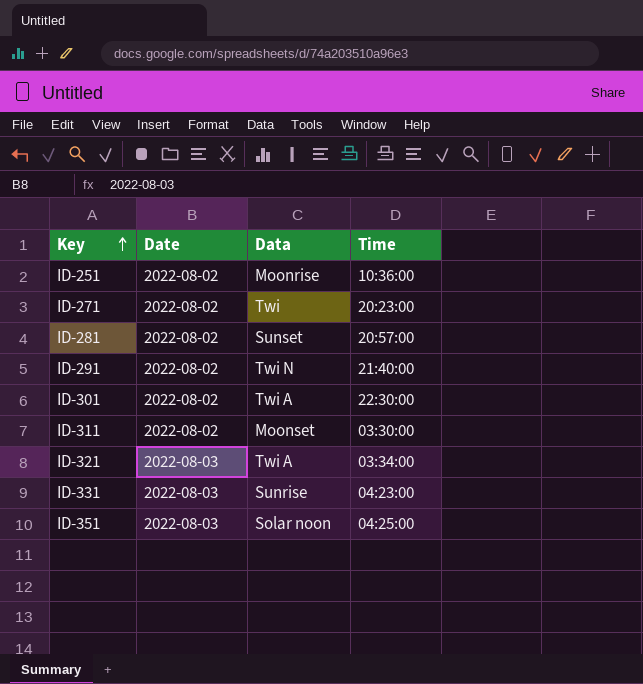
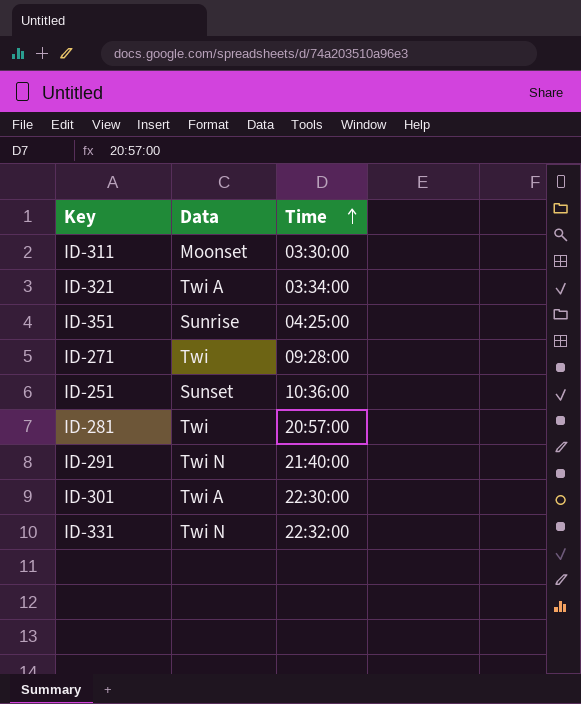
row order: Key ascending -> Time ascending
column Date | position: 2 -> none
ID-351 | Data: Solar noon -> Sunrise
ID-271 | Time: 20:23:00 -> 09:28:00
ID-251 | Data: Moonrise -> Sunset
ID-281 | Data: Sunset -> Twi
ID-331 | Data: Sunrise -> Twi N
ID-331 | Time: 04:23:00 -> 22:32:00

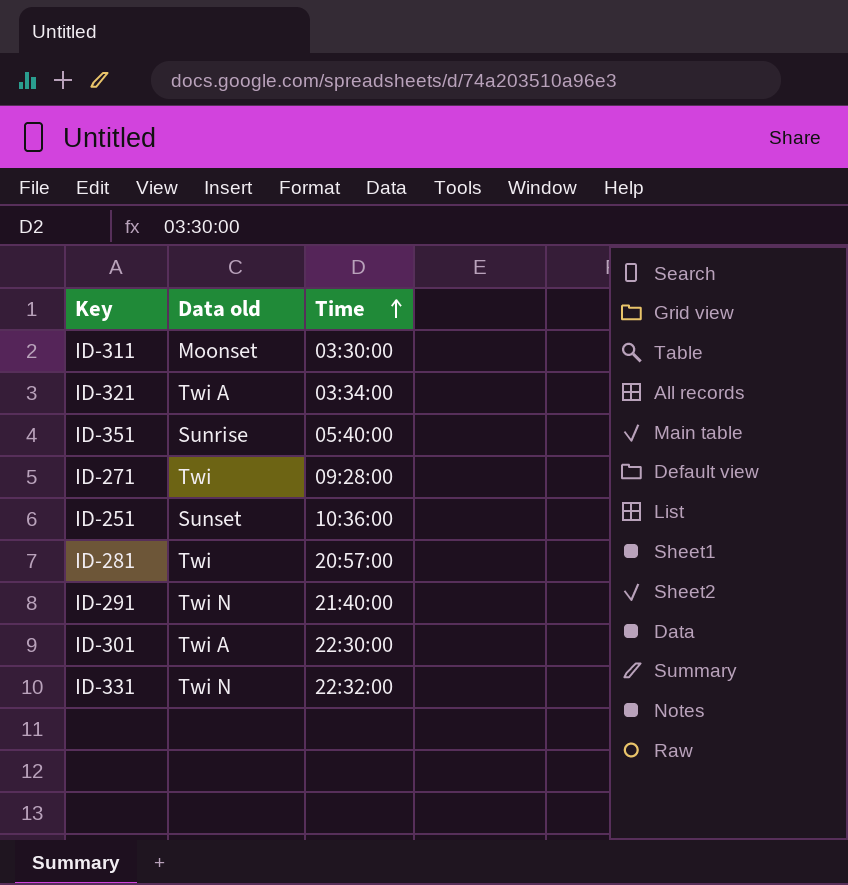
column name: Data -> Data old
ID-351 | Time: 04:25:00 -> 05:40:00

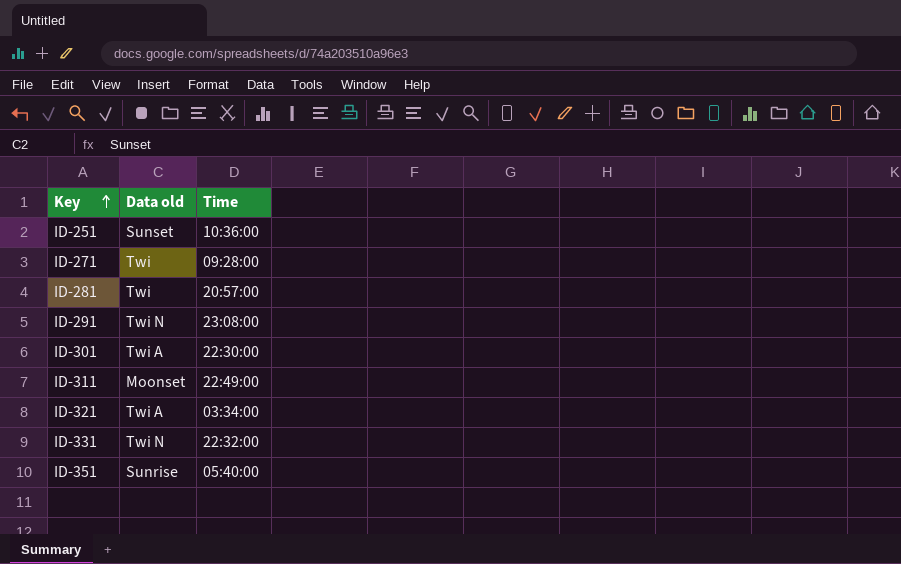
row order: Time ascending -> Key ascending
ID-291 | Time: 21:40:00 -> 23:08:00
ID-311 | Time: 03:30:00 -> 22:49:00

